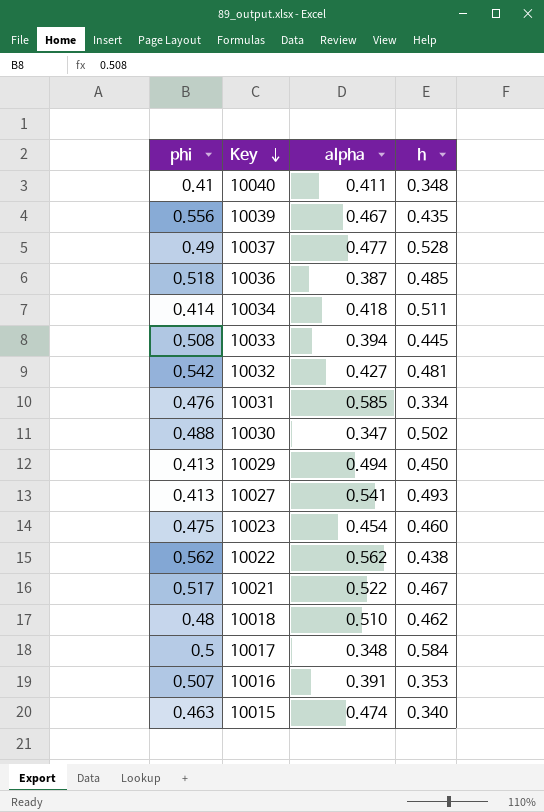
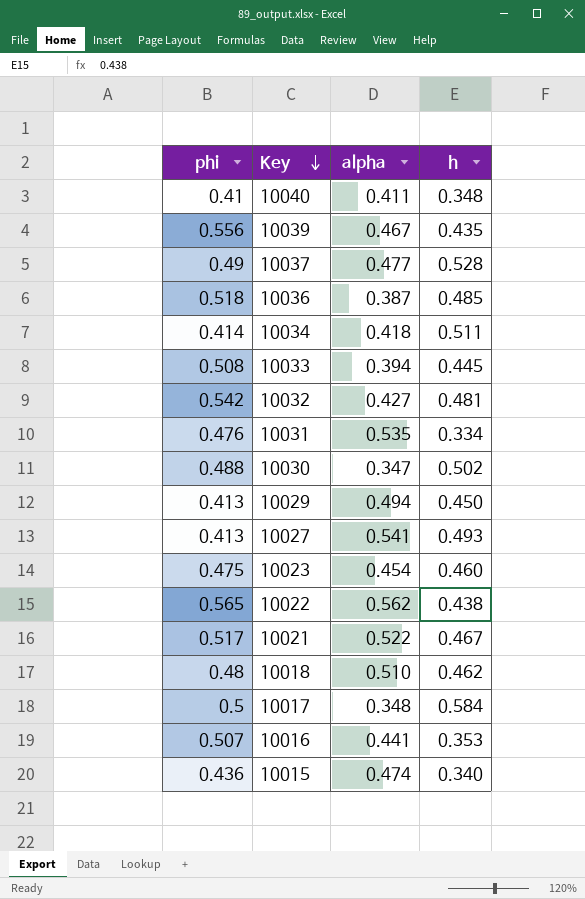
10031 | alpha: 0.585 -> 0.535
10022 | phi: 0.562 -> 0.565
10016 | alpha: 0.391 -> 0.441
10015 | phi: 0.463 -> 0.436

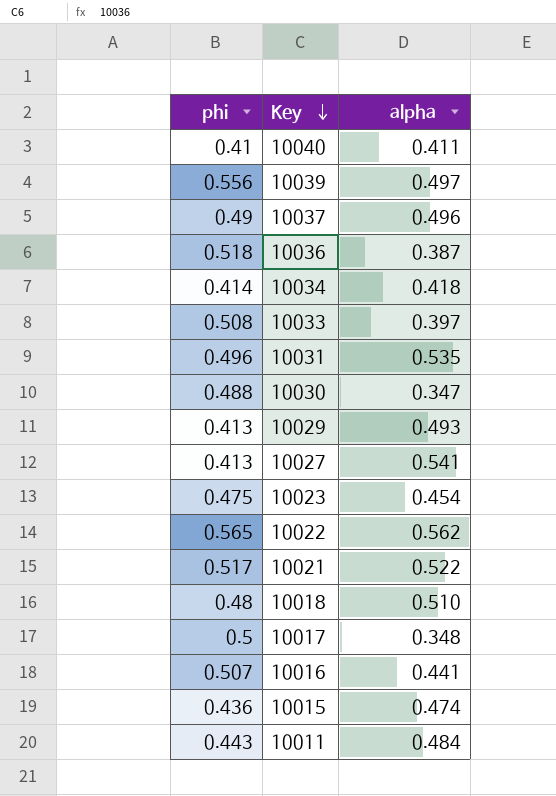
column h | position: 4 -> none
row 10032: 0.542 | 0.427 | 0.481 -> none
10039 | alpha: 0.467 -> 0.497
10037 | alpha: 0.477 -> 0.496
10033 | alpha: 0.394 -> 0.397
10031 | phi: 0.476 -> 0.496
10029 | alpha: 0.494 -> 0.493
row 10011: none -> 0.443 | 0.484

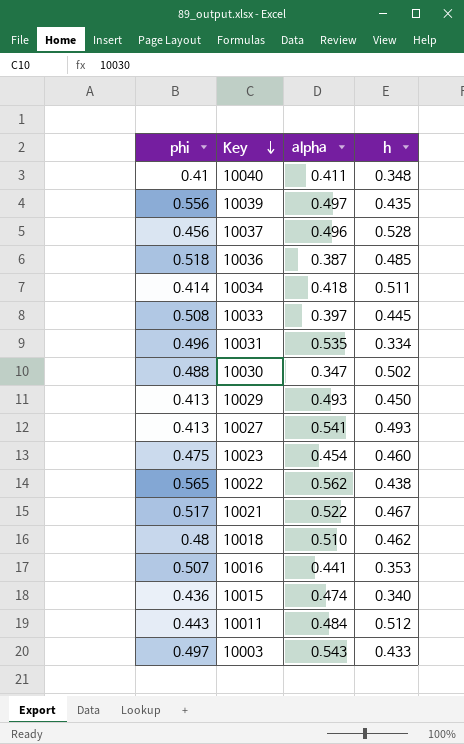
column h | position: none -> 4
row 10017: 0.5 | 0.348 -> none
10037 | phi: 0.49 -> 0.456
row 10003: none -> 0.497 | 0.543 | 0.433

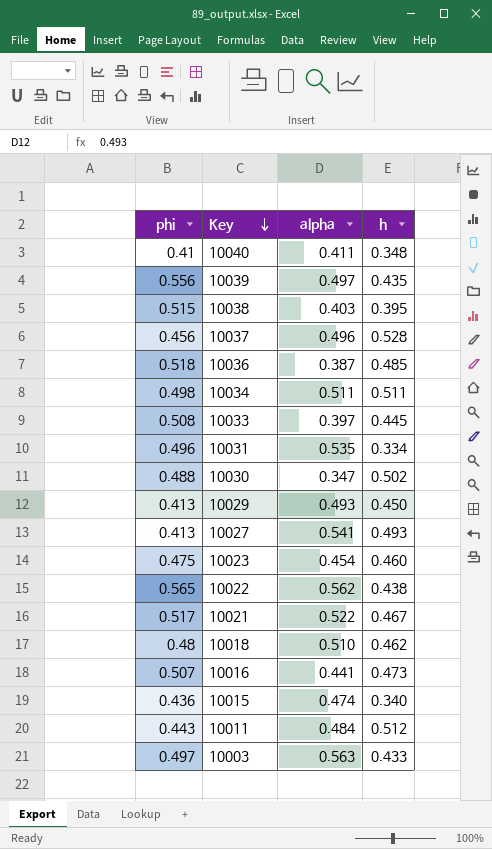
row 10038: none -> 0.515 | 0.403 | 0.395
10034 | phi: 0.414 -> 0.498
10034 | alpha: 0.418 -> 0.511
10016 | h: 0.353 -> 0.473
10003 | alpha: 0.543 -> 0.563

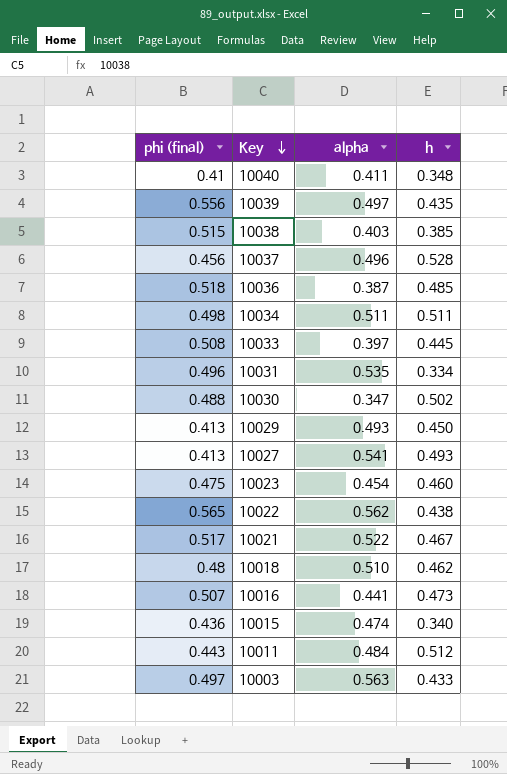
column name: phi -> phi (final)
10038 | h: 0.395 -> 0.385

